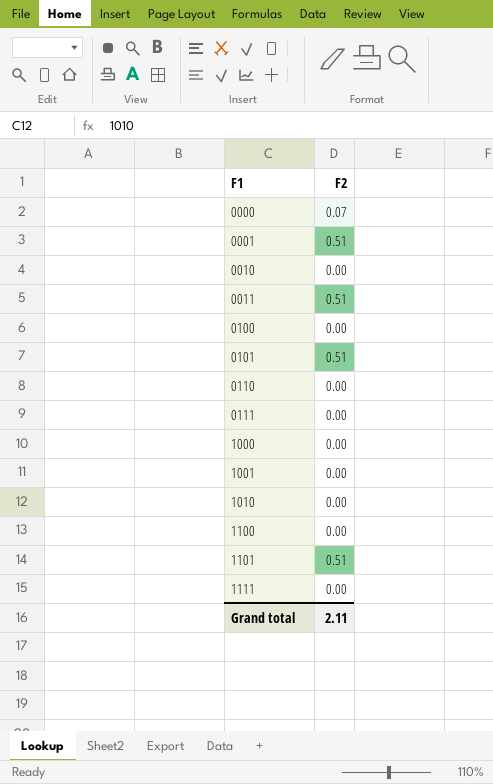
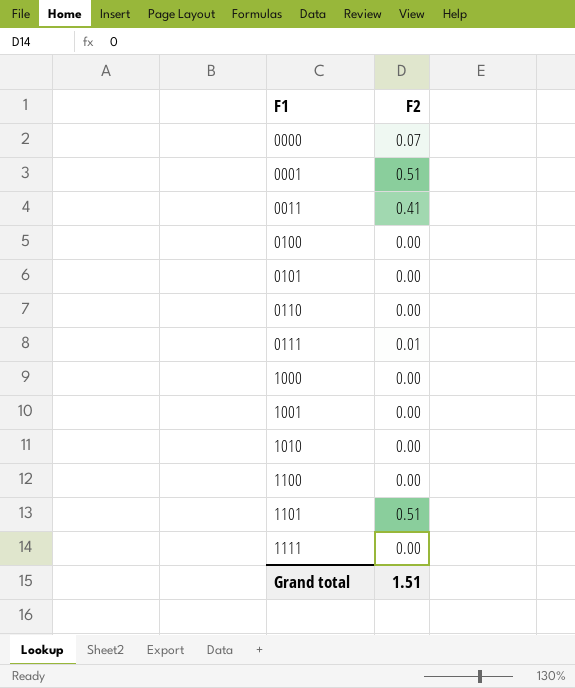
row 0010: 0.00 -> none
0011 | F2: 0.51 -> 0.41
0101 | F2: 0.51 -> 0.00
0111 | F2: 0.00 -> 0.01
Grand total | F2: 2.11 -> 1.51

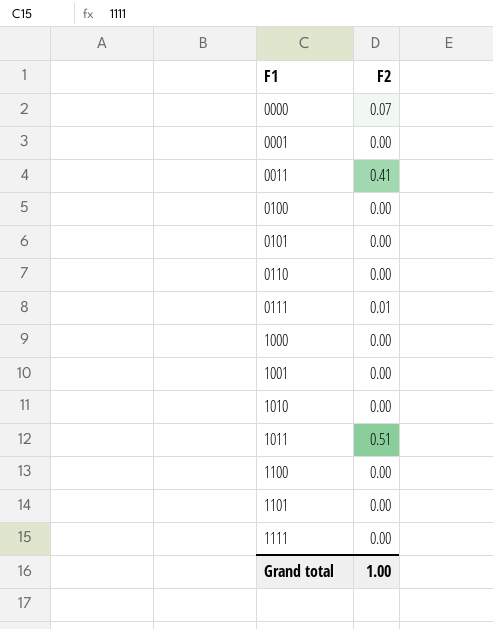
0001 | F2: 0.51 -> 0.00
row 1011: none -> 0.51
1101 | F2: 0.51 -> 0.00
Grand total | F2: 1.51 -> 1.00

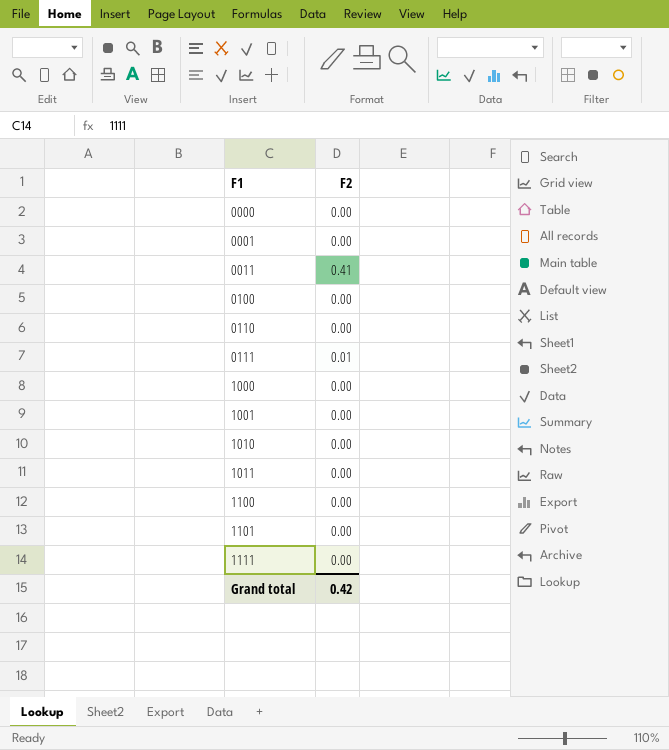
row 0101: 0.00 -> none
0000 | F2: 0.07 -> 0.00
1011 | F2: 0.51 -> 0.00
Grand total | F2: 1.00 -> 0.42

